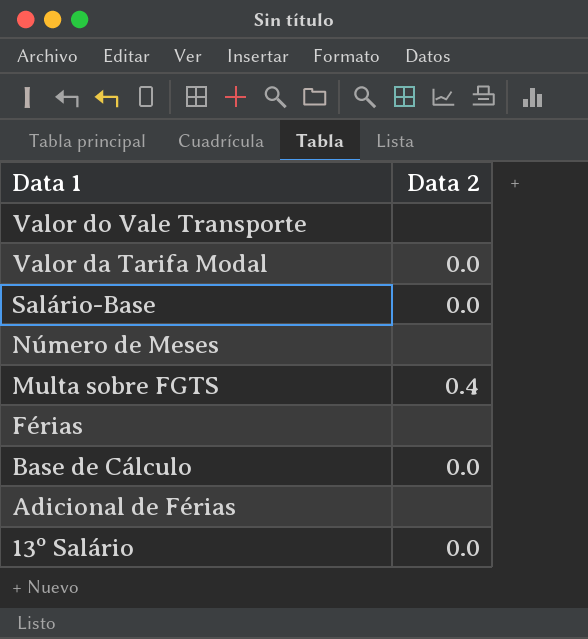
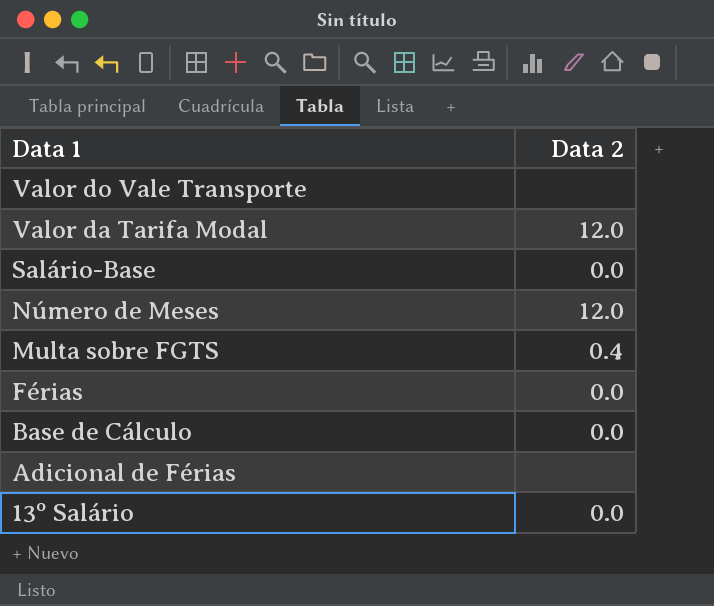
Valor da Tarifa Modal | Data 2: 0.0 -> 12.0
Número de Meses | Data 2: none -> 12.0
Férias | Data 2: none -> 0.0

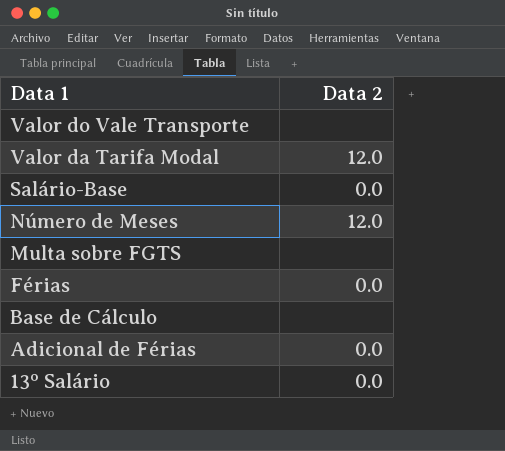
Multa sobre FGTS | Data 2: 0.4 -> none
Base de Cálculo | Data 2: 0.0 -> none
Adicional de Férias | Data 2: none -> 0.0

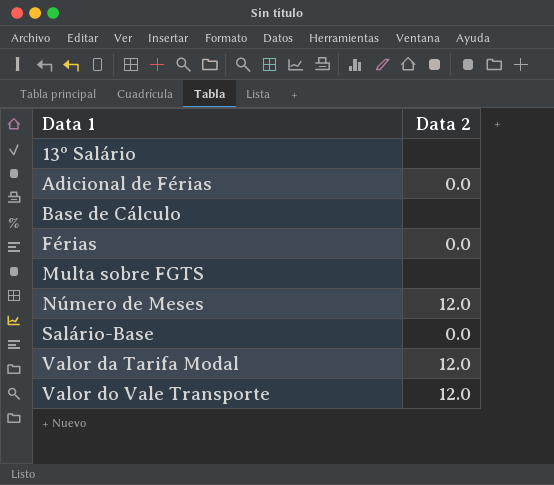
row order: Data 1 descending -> Data 1 ascending
13º Salário | Data 2: 0.0 -> none
Valor do Vale Transporte | Data 2: none -> 12.0

